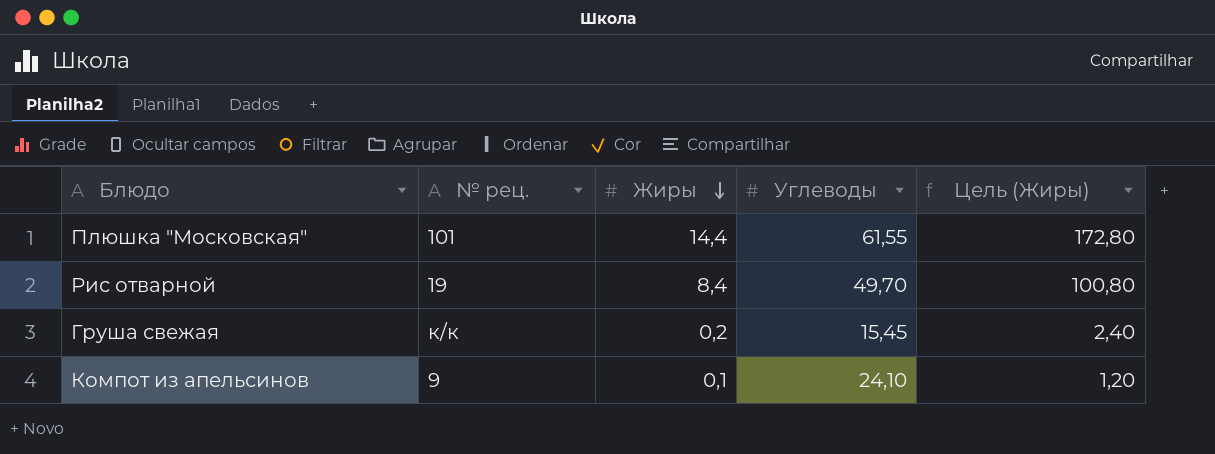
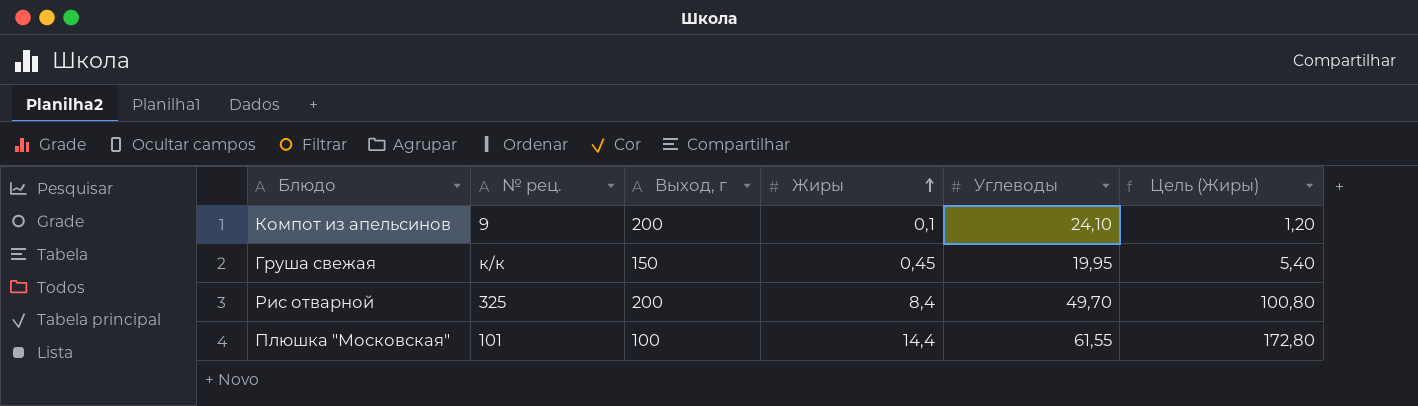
row order: Жиры descending -> Жиры ascending
column Выход, г | position: none -> 3
Груша свежая | Жиры: 0,2 -> 0,45
Груша свежая | Углеводы: 15,45 -> 19,95
Груша свежая | Цель (Жиры): 2,40 -> 5,40
Рис отварной | № рец.: 19 -> 325

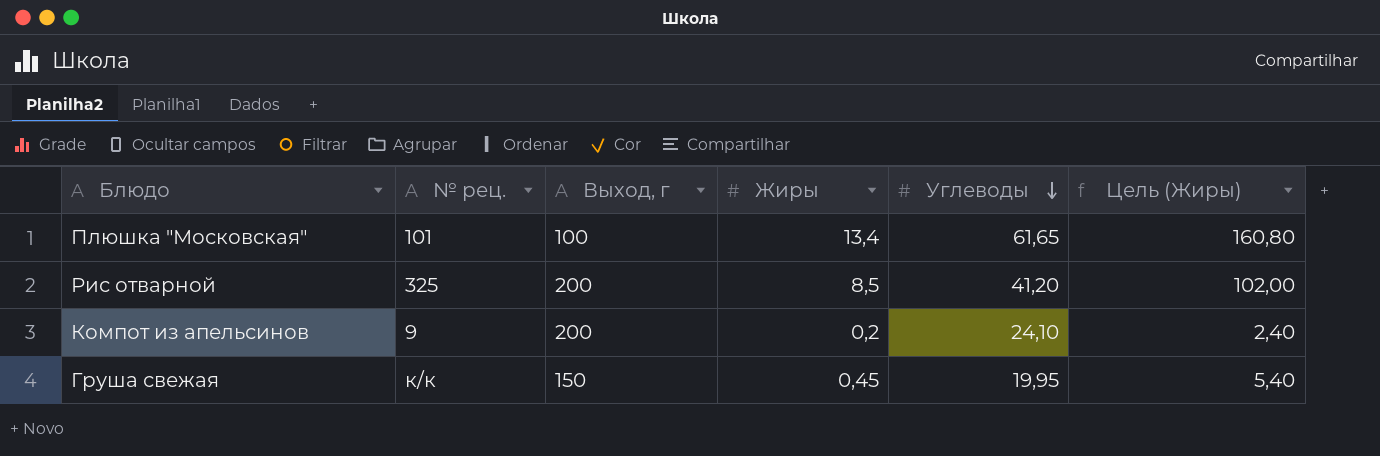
row order: Жиры ascending -> Углеводы descending
Плюшка "Московская" | Жиры: 14,4 -> 13,4
Плюшка "Московская" | Углеводы: 61,55 -> 61,65
Плюшка "Московская" | Цель (Жиры): 172,80 -> 160,80
Рис отварной | Жиры: 8,4 -> 8,5
Рис отварной | Углеводы: 49,70 -> 41,20
Рис отварной | Цель (Жиры): 100,80 -> 102,00
Компот из апельсинов | Жиры: 0,1 -> 0,2
Компот из апельсинов | Цель (Жиры): 1,20 -> 2,40

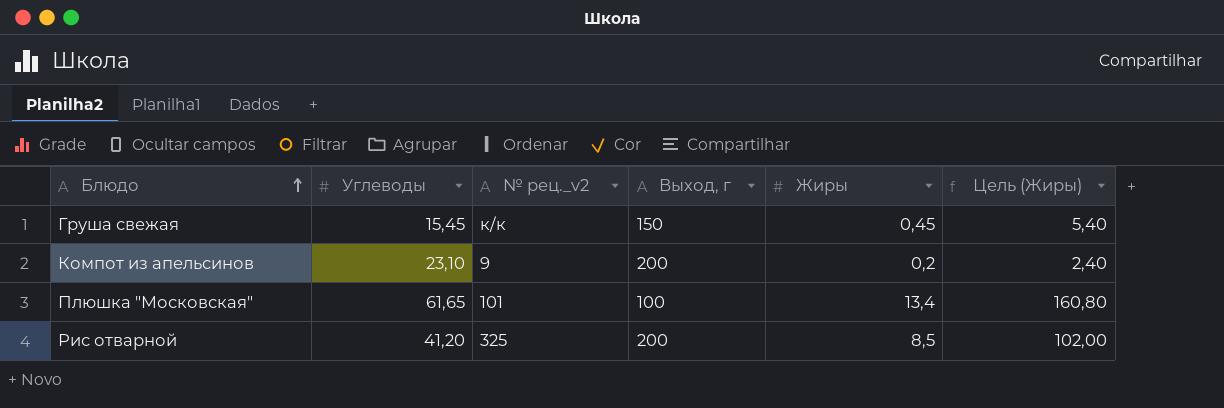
row order: Углеводы descending -> Блюдо ascending
column Углеводы | position: 5 -> 2
column name: № рец. -> № рец._v2
Груша свежая | Углеводы: 19,95 -> 15,45
Компот из апельсинов | Углеводы: 24,10 -> 23,10

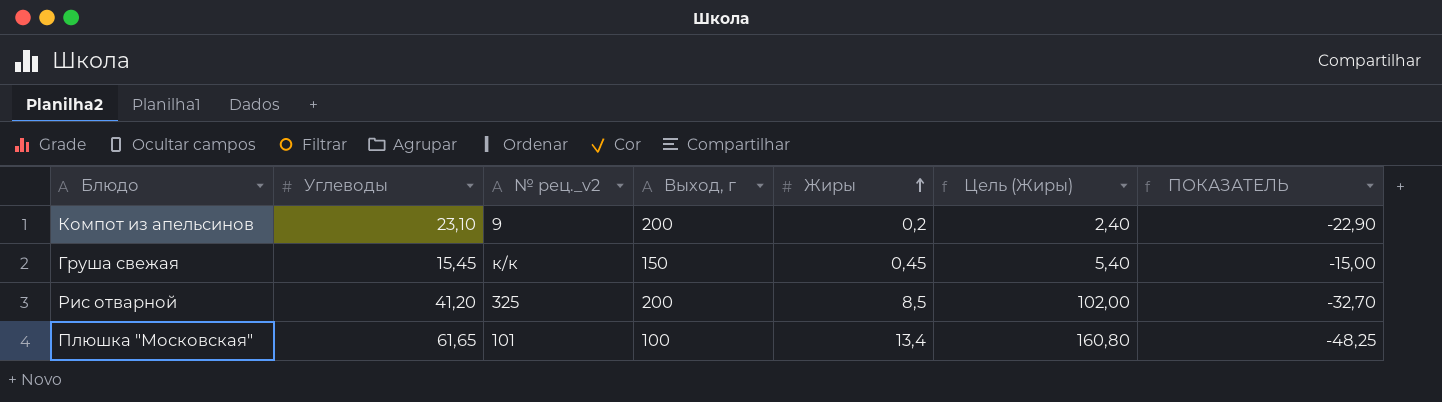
row order: Блюдо ascending -> Жиры ascending
column ПОКАЗАТЕЛЬ | formula: none -> [Жиры] - [Углеводы]

